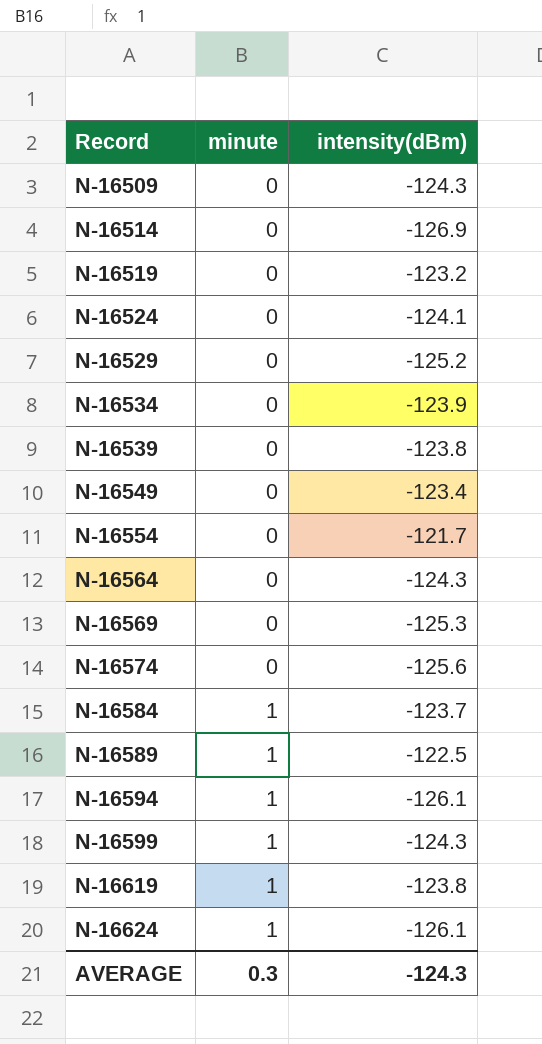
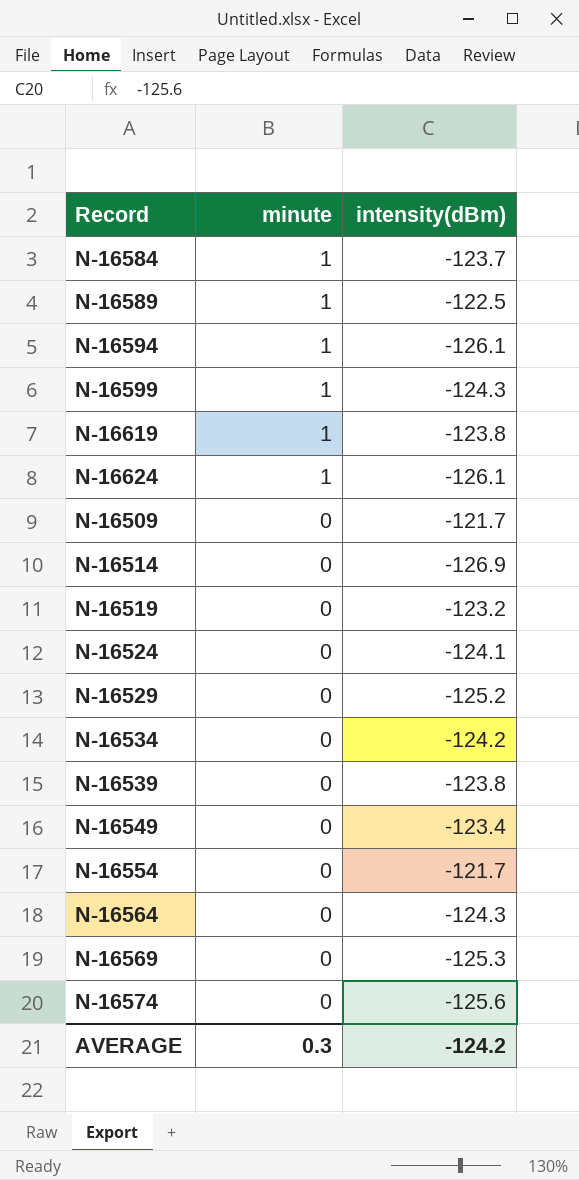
row order: Record ascending -> minute descending
N-16509 | intensity(dBm): -124.3 -> -121.7
N-16534 | intensity(dBm): -123.9 -> -124.2
AVERAGE | intensity(dBm): -124.3 -> -124.2

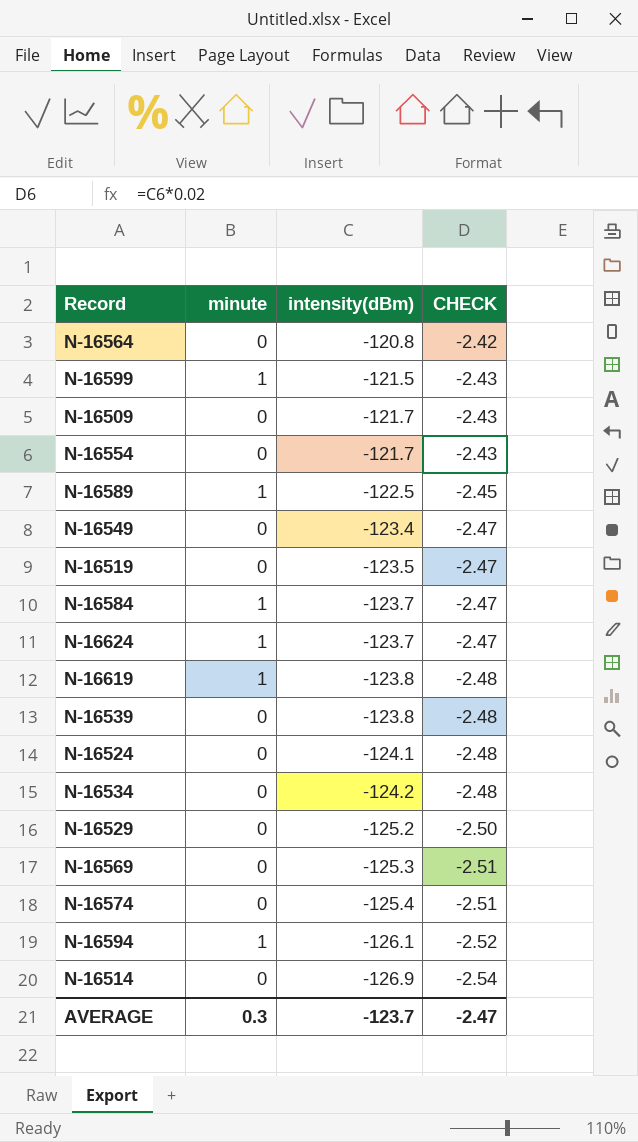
row order: minute descending -> intensity(dBm) descending
column CHECK | formula: none -> [intensity(dBm)] * 0.02
N-16564 | intensity(dBm): -124.3 -> -120.8
N-16599 | intensity(dBm): -124.3 -> -121.5
N-16519 | intensity(dBm): -123.2 -> -123.5
N-16624 | intensity(dBm): -126.1 -> -123.7
N-16574 | intensity(dBm): -125.6 -> -125.4
AVERAGE | intensity(dBm): -124.2 -> -123.7

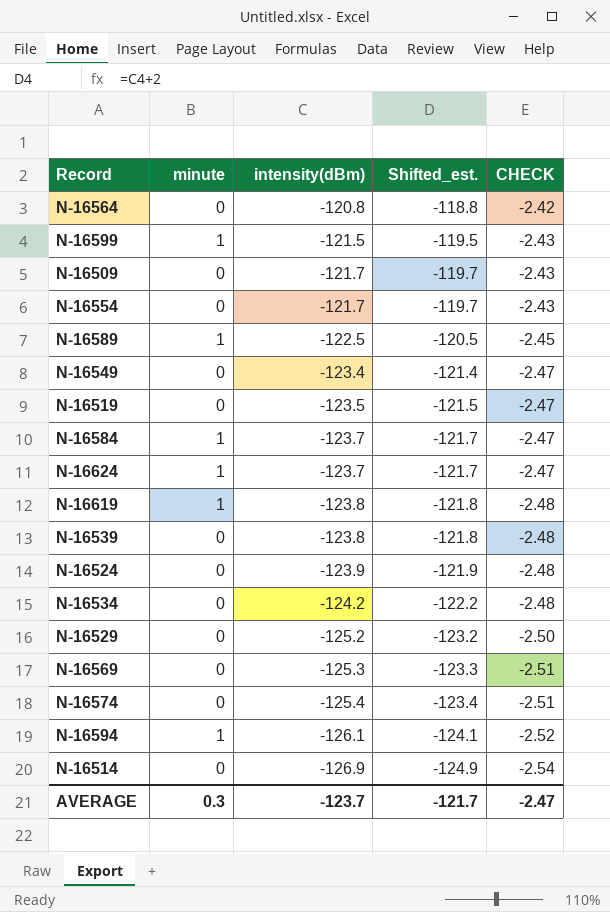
column Shifted_est. | formula: none -> [intensity(dBm)] + 2
N-16524 | intensity(dBm): -124.1 -> -123.9

